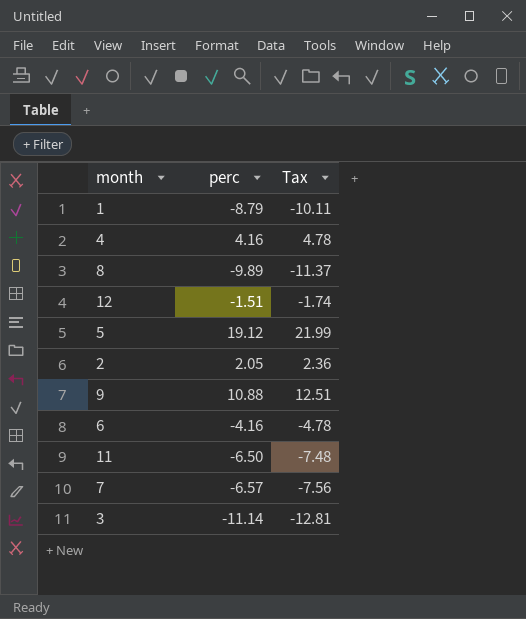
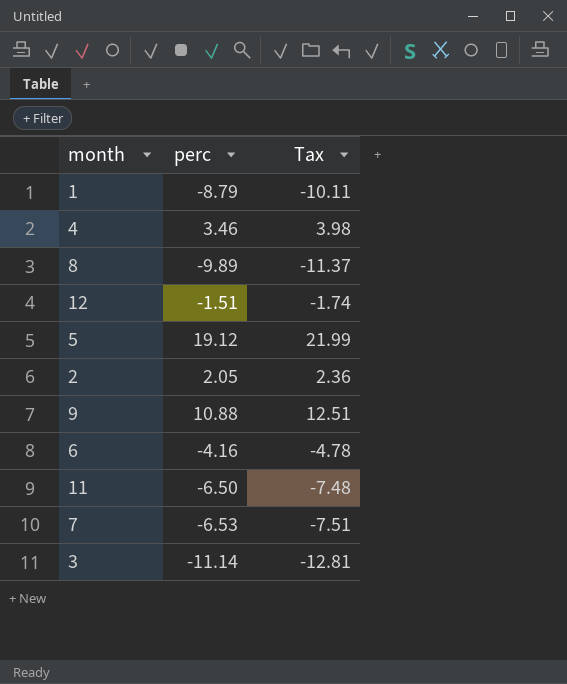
4 | perc: 4.16 -> 3.46
4 | Tax: 4.78 -> 3.98
7 | perc: -6.57 -> -6.53
7 | Tax: -7.56 -> -7.51

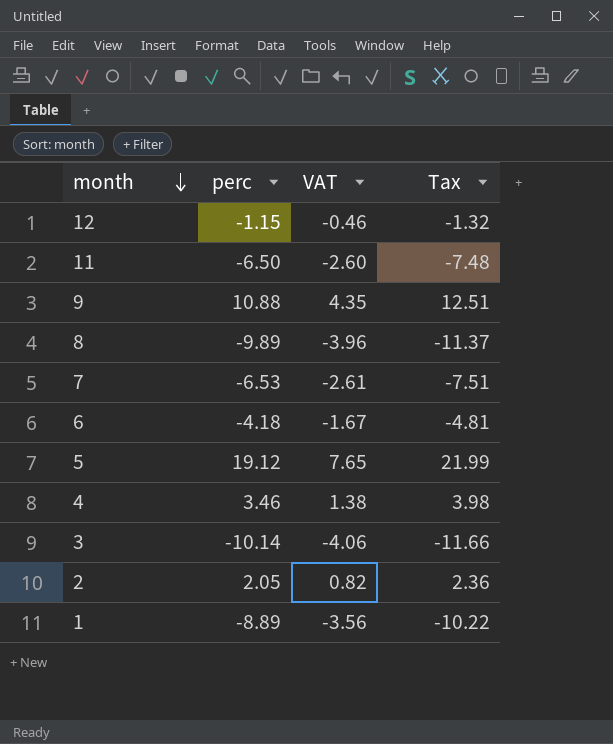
row order: none -> month descending
column VAT | formula: none -> [perc] * 0.4
12 | perc: -1.51 -> -1.15
12 | Tax: -1.74 -> -1.32
6 | perc: -4.16 -> -4.18
6 | Tax: -4.78 -> -4.81
3 | perc: -11.14 -> -10.14
3 | Tax: -12.81 -> -11.66
1 | perc: -8.79 -> -8.89
1 | Tax: -10.11 -> -10.22

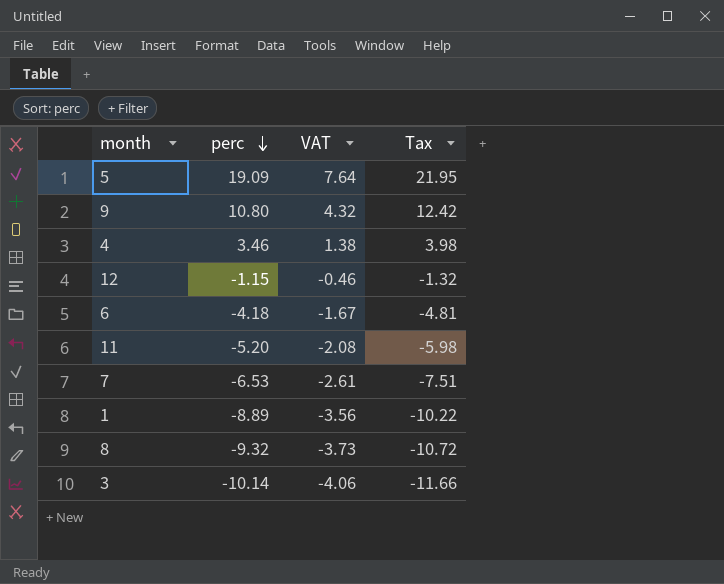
row order: month descending -> perc descending
row 2: 2.05 | 0.82 | 2.36 -> none
5 | perc: 19.12 -> 19.09
5 | VAT: 7.65 -> 7.64
5 | Tax: 21.99 -> 21.95
9 | perc: 10.88 -> 10.80
9 | VAT: 4.35 -> 4.32
9 | Tax: 12.51 -> 12.42
11 | perc: -6.50 -> -5.20
11 | VAT: -2.60 -> -2.08
11 | Tax: -7.48 -> -5.98
8 | perc: -9.89 -> -9.32
8 | VAT: -3.96 -> -3.73
8 | Tax: -11.37 -> -10.72

